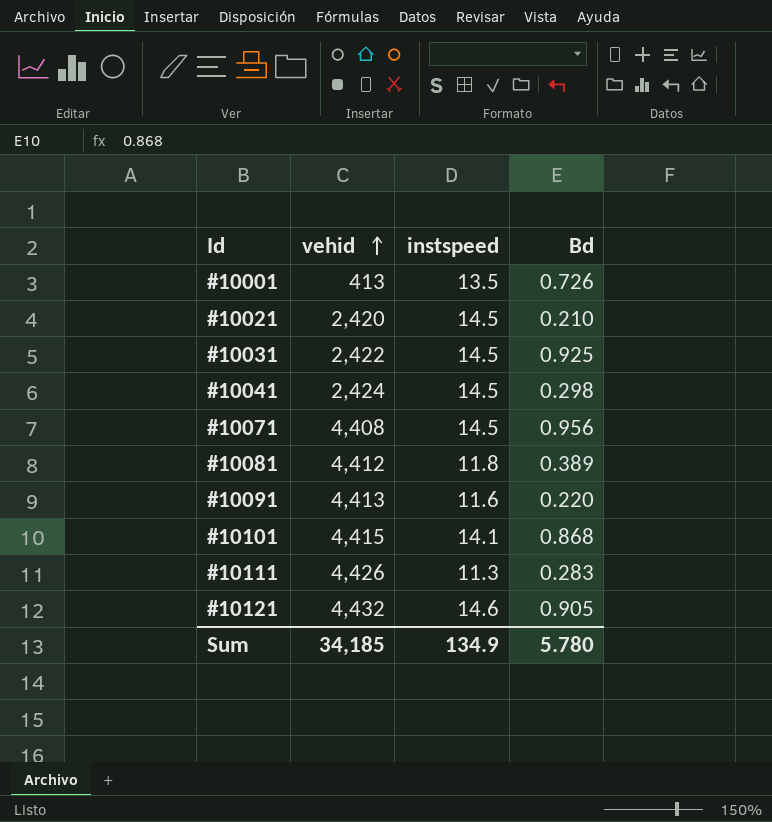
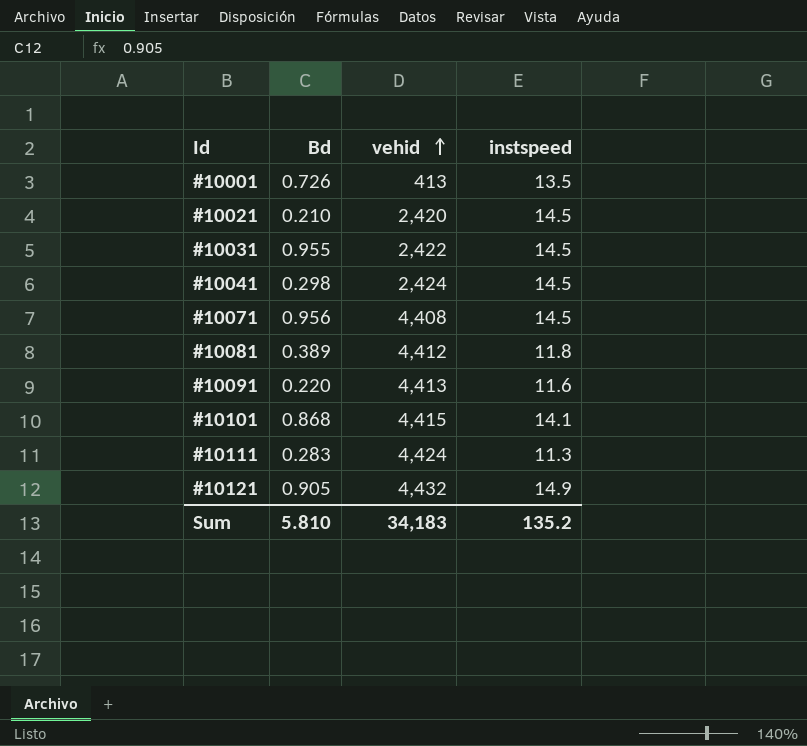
column Bd | position: 4 -> 2
#10031 | Bd: 0.925 -> 0.955
#10111 | vehid: 4,426 -> 4,424
#10121 | instspeed: 14.6 -> 14.9
Sum | Bd: 5.780 -> 5.810
Sum | vehid: 34,185 -> 34,183
Sum | instspeed: 134.9 -> 135.2

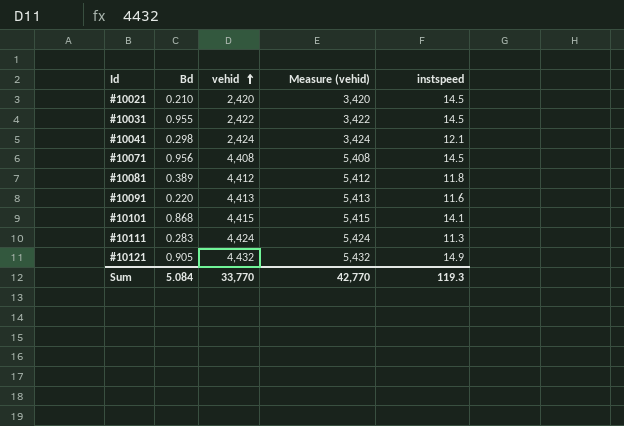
column Measure (vehid) | formula: none -> [vehid] + 1000
row #10001: 0.726 | 413 | 13.5 -> none
#10041 | instspeed: 14.5 -> 12.1
Sum | Bd: 5.810 -> 5.084
Sum | vehid: 34,183 -> 33,770
Sum | instspeed: 135.2 -> 119.3

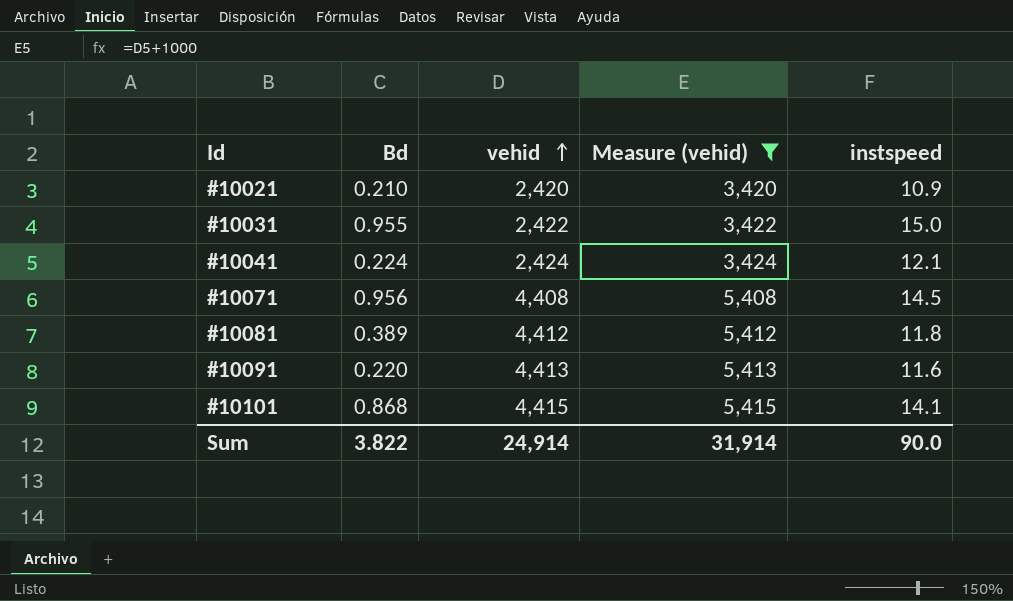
filter: none -> Measure (vehid) <= 5,415
#10021 | instspeed: 14.5 -> 10.9
#10031 | instspeed: 14.5 -> 15.0
#10041 | Bd: 0.298 -> 0.224
Sum | Bd: 5.084 -> 3.822
Sum | vehid: 33,770 -> 24,914
Sum | Measure (vehid): 42,770 -> 31,914
Sum | instspeed: 119.3 -> 90.0

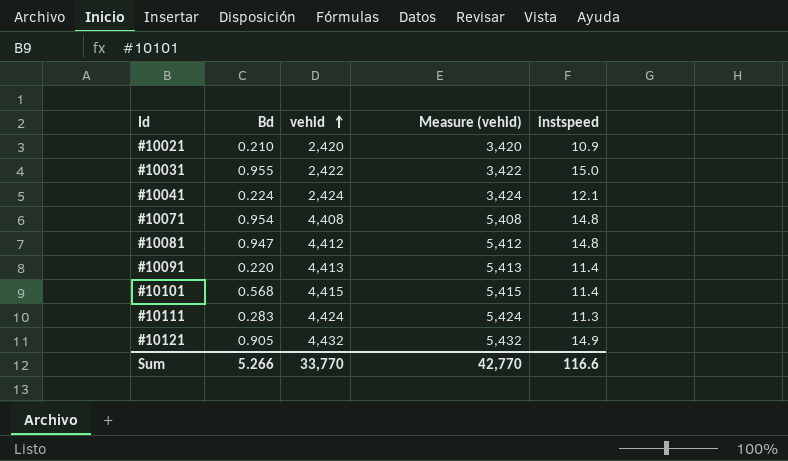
filter: Measure (vehid) <= 5,415 -> none
#10071 | Bd: 0.956 -> 0.954
#10071 | instspeed: 14.5 -> 14.8
#10081 | Bd: 0.389 -> 0.947
#10081 | instspeed: 11.8 -> 14.8
#10091 | instspeed: 11.6 -> 11.4
#10101 | Bd: 0.868 -> 0.568
#10101 | instspeed: 14.1 -> 11.4
Sum | Bd: 3.822 -> 5.266
Sum | vehid: 24,914 -> 33,770
Sum | Measure (vehid): 31,914 -> 42,770
Sum | instspeed: 90.0 -> 116.6

